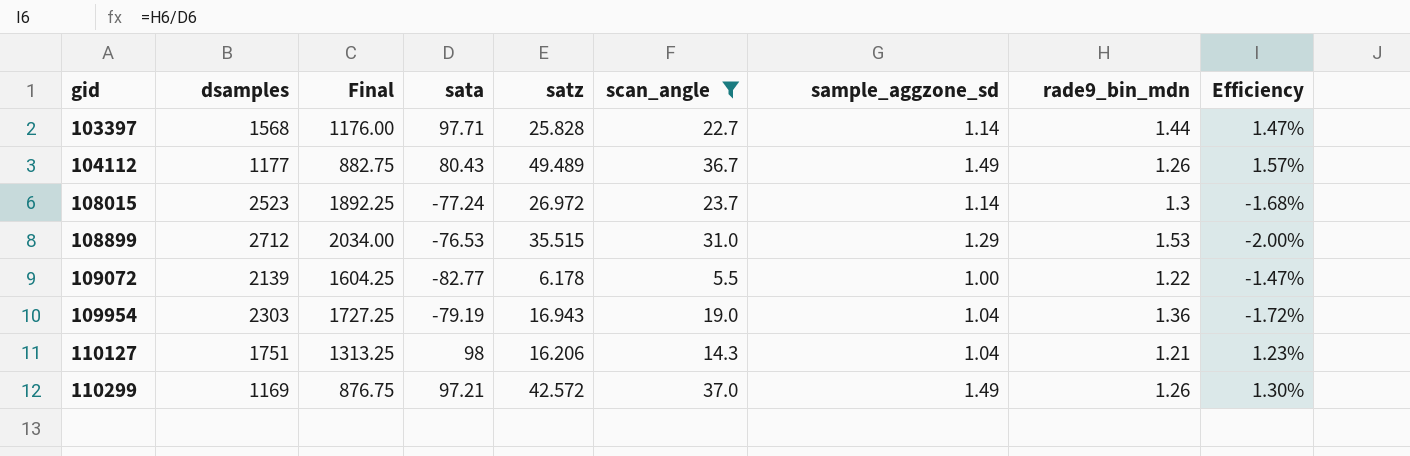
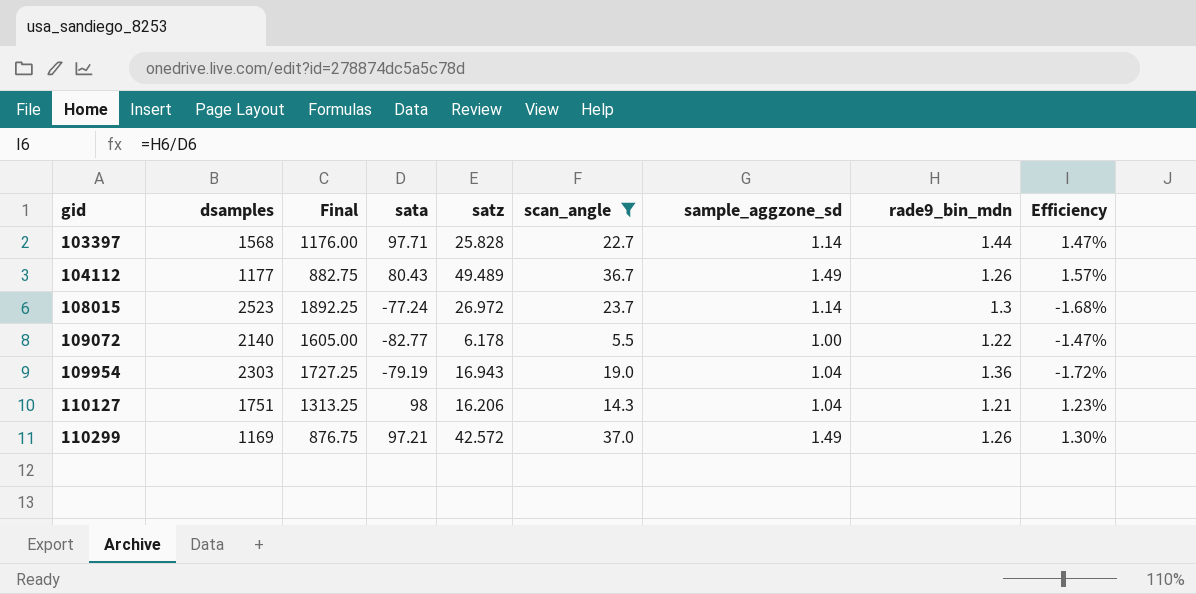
row 108899: 2712 | 2034.00 | -76.53 | 35.515 | 31.0 | 1.29 | 1.53 | -2.00% -> none
109072 | dsamples: 2139 -> 2140
109072 | Final: 1604.25 -> 1605.00

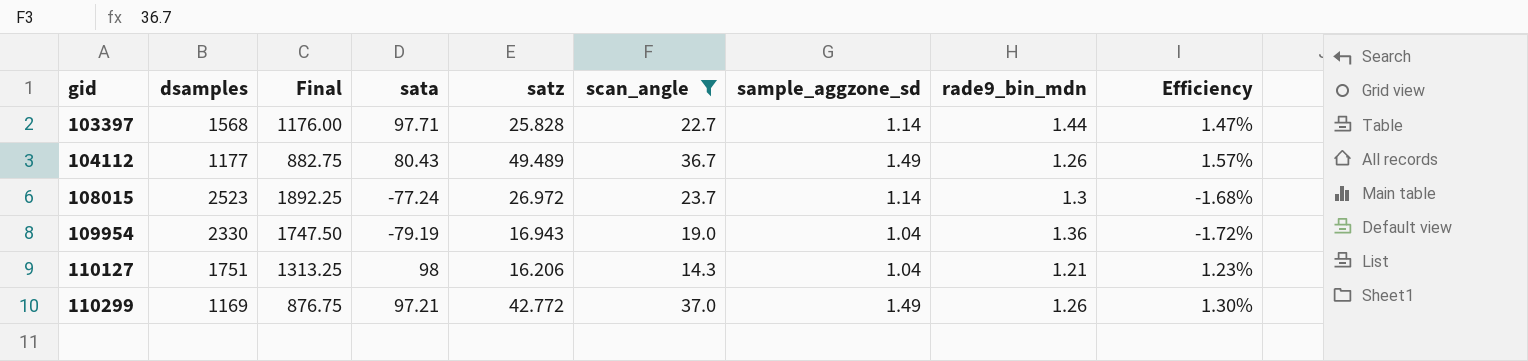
row 109072: 2140 | 1605.00 | -82.77 | 6.178 | 5.5 | 1.00 | 1.22 | -1.47% -> none
109954 | dsamples: 2303 -> 2330
109954 | Final: 1727.25 -> 1747.50
110299 | satz: 42.572 -> 42.772

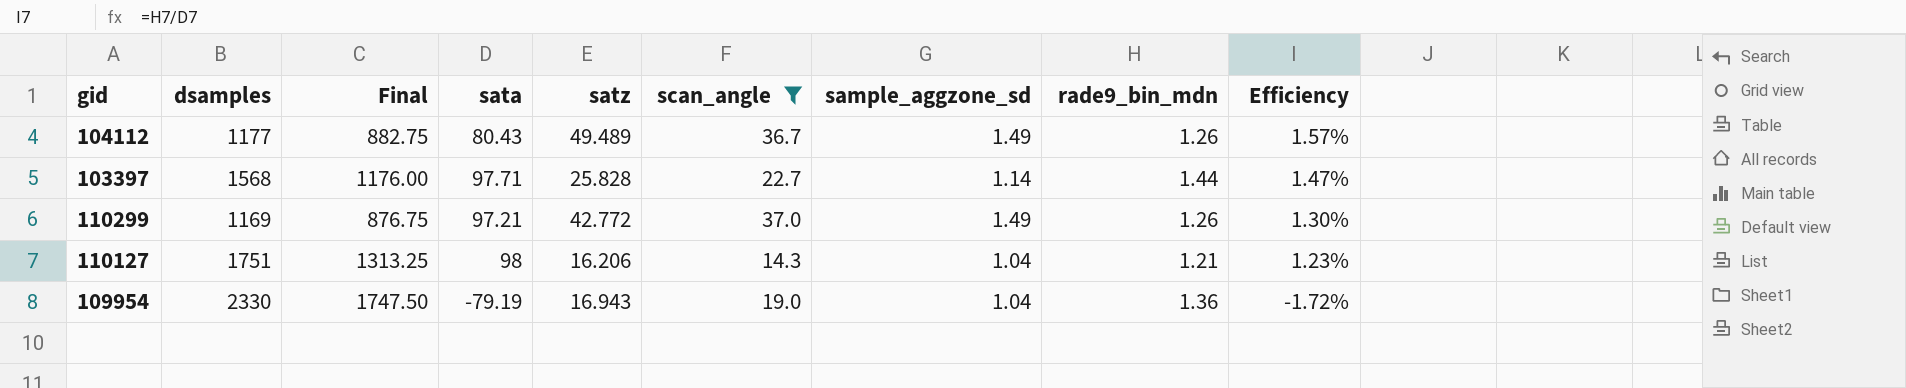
row order: gid ascending -> Efficiency descending
row 108015: 2523 | 1892.25 | -77.24 | 26.972 | 23.7 | 1.14 | 1.3 | -1.68% -> none

